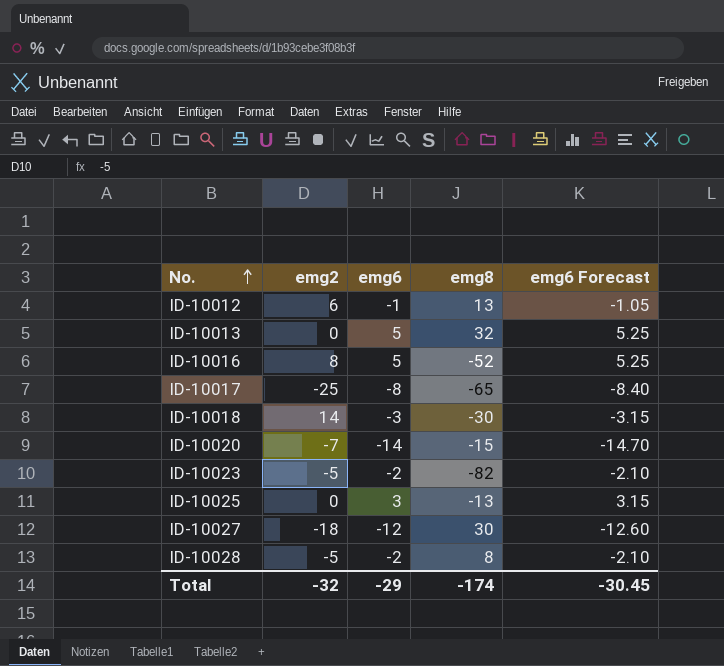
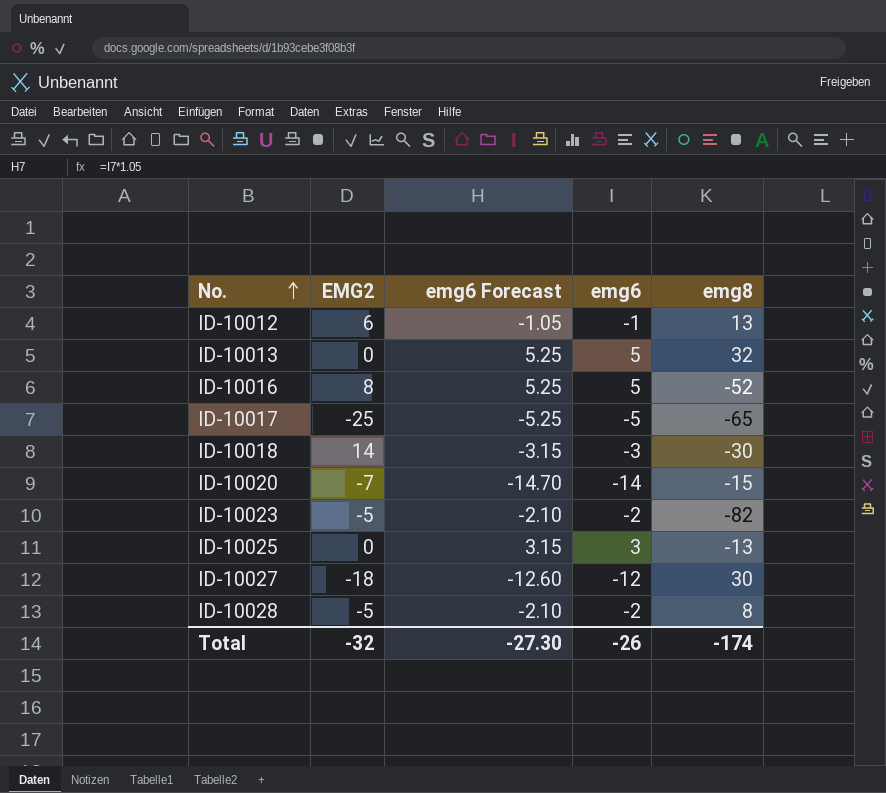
column name: emg2 -> EMG2
column emg6 Forecast | position: 5 -> 3
ID-10017 | emg6 Forecast: -8.40 -> -5.25
ID-10017 | emg6: -8 -> -5
Total | emg6 Forecast: -30.45 -> -27.30
Total | emg6: -29 -> -26

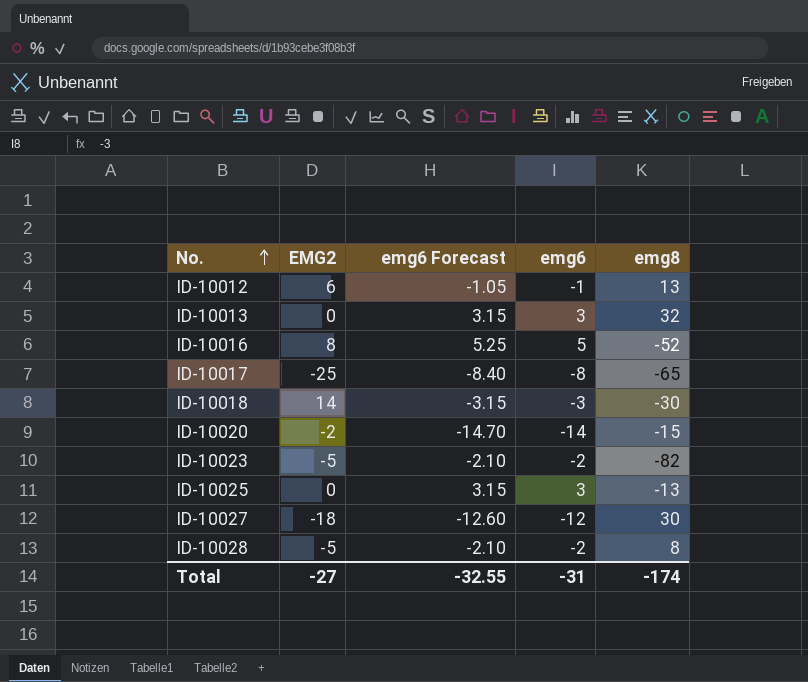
ID-10013 | emg6 Forecast: 5.25 -> 3.15
ID-10013 | emg6: 5 -> 3
ID-10017 | emg6 Forecast: -5.25 -> -8.40
ID-10017 | emg6: -5 -> -8
ID-10020 | EMG2: -7 -> -2
Total | EMG2: -32 -> -27
Total | emg6 Forecast: -27.30 -> -32.55
Total | emg6: -26 -> -31

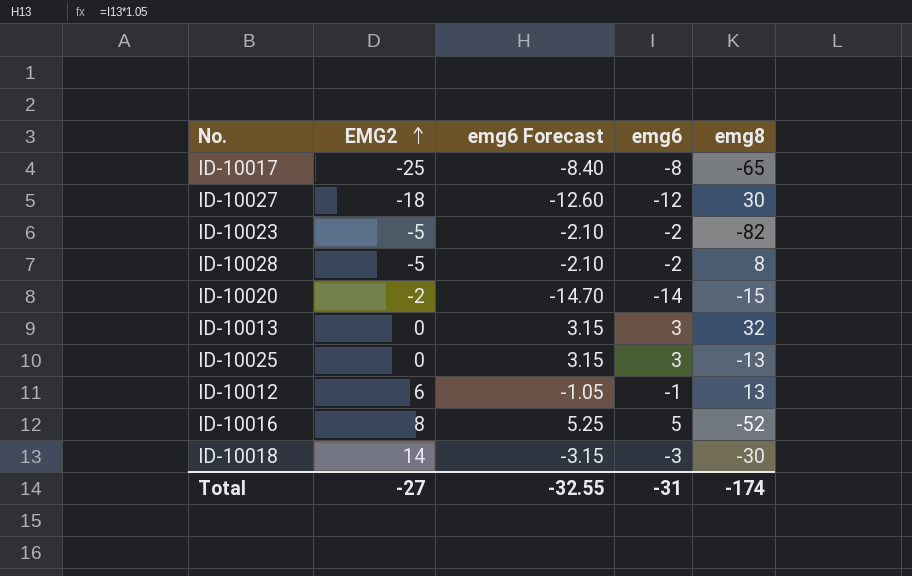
row order: No. ascending -> EMG2 ascending

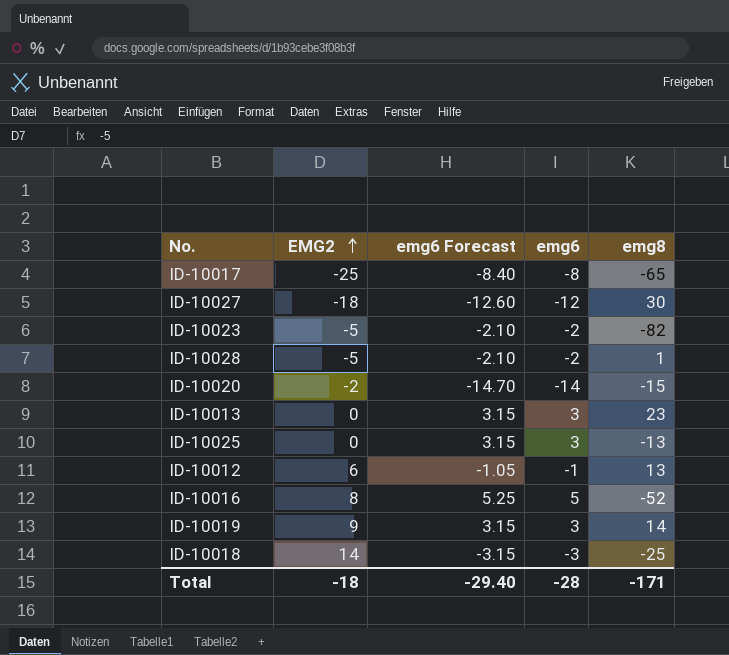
ID-10028 | emg8: 8 -> 1
ID-10013 | emg8: 32 -> 23
row ID-10019: none -> 9 | 3.15 | 3 | 14
ID-10018 | emg8: -30 -> -25
Total | EMG2: -27 -> -18
Total | emg6 Forecast: -32.55 -> -29.40
Total | emg6: -31 -> -28
Total | emg8: -174 -> -171

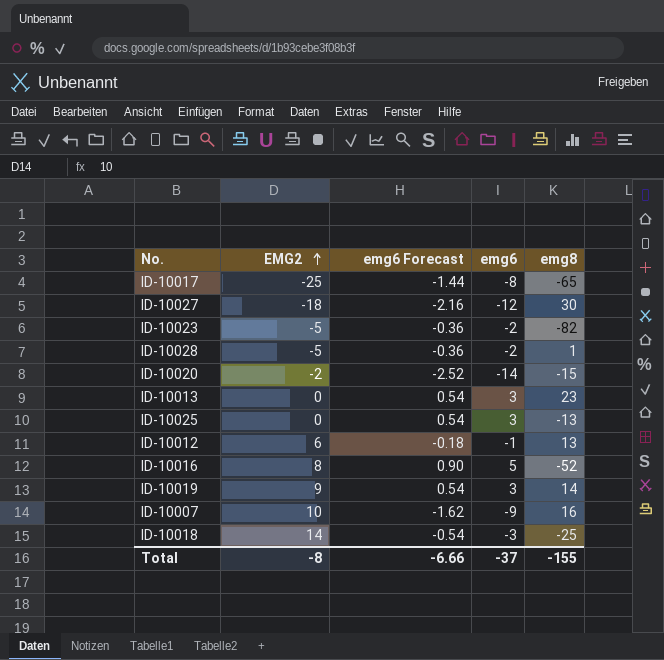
column emg6 Forecast | formula: [emg6] * 1.05 -> [emg6] * 0.18
row ID-10007: none -> 10 | -1.62 | -9 | 16
Total | EMG2: -18 -> -8
Total | emg6 Forecast: -29.40 -> -6.66
Total | emg6: -28 -> -37
Total | emg8: -171 -> -155

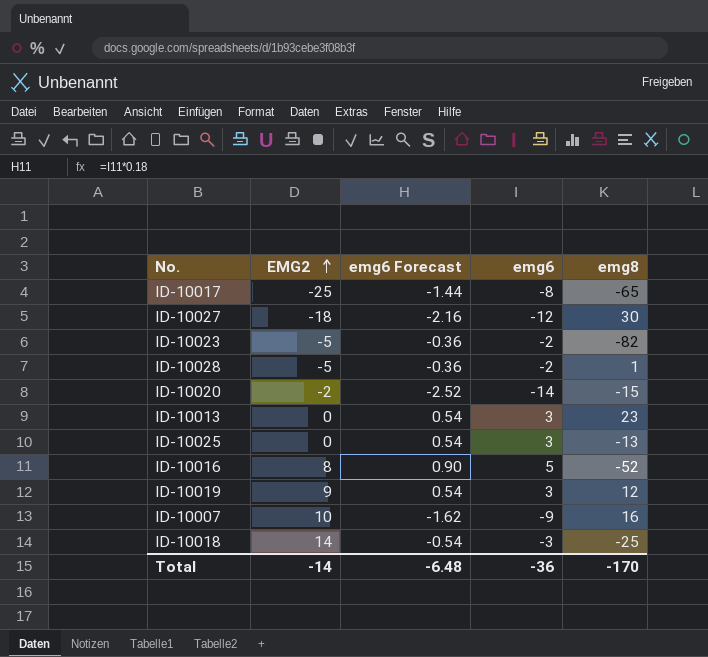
row ID-10012: 6 | -0.18 | -1 | 13 -> none
ID-10019 | emg8: 14 -> 12
Total | EMG2: -8 -> -14
Total | emg6 Forecast: -6.66 -> -6.48
Total | emg6: -37 -> -36
Total | emg8: -155 -> -170

